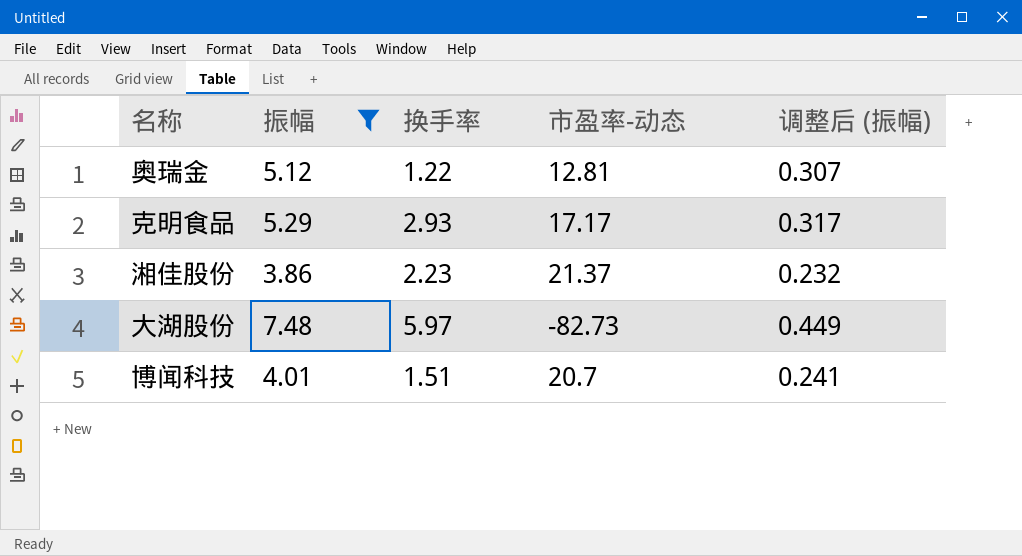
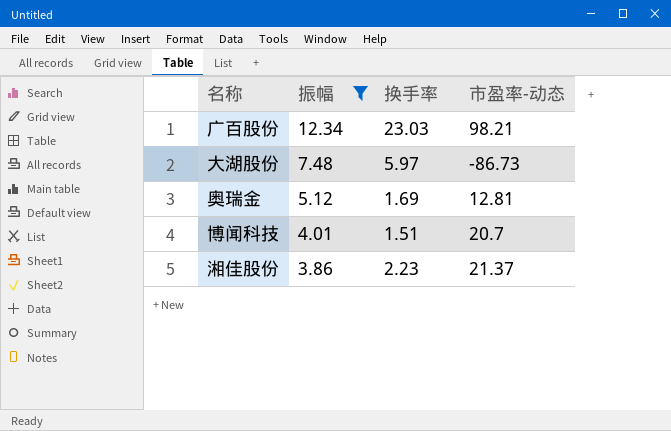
row order: none -> 振幅 descending
column 调整后 (振幅) | formula: [振幅] * 0.06 -> none
row 克明食品: 5.29 | 2.93 | 17.17 | 0.317 -> none
row 广百股份: none -> 12.34 | 23.03 | 98.21
大湖股份 | 市盈率-动态: -82.73 -> -86.73
奥瑞金 | 换手率: 1.22 -> 1.69

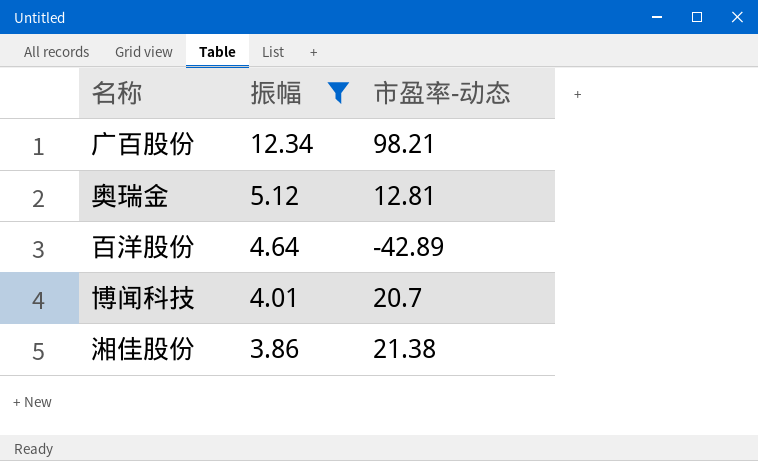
column 换手率 | position: 3 -> none
row 大湖股份: 7.48 | 5.97 | -86.73 -> none
row 百洋股份: none -> 4.64 | -42.89
湘佳股份 | 市盈率-动态: 21.37 -> 21.38

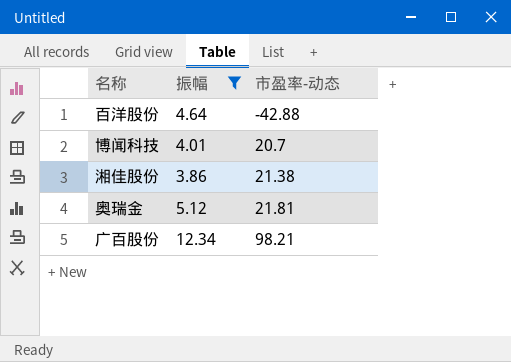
row order: 振幅 descending -> 市盈率-动态 ascending
百洋股份 | 市盈率-动态: -42.89 -> -42.88
奥瑞金 | 市盈率-动态: 12.81 -> 21.81

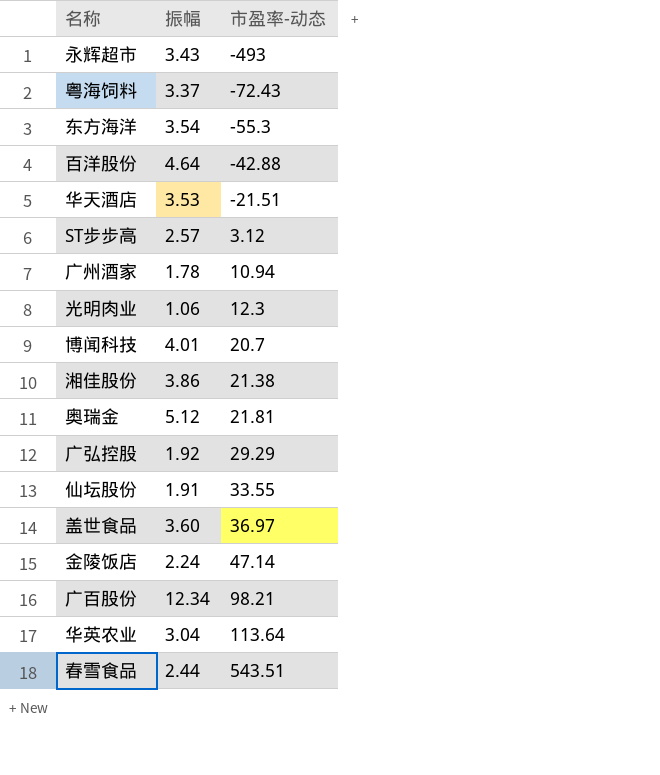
filter: 振幅 >= 3.86 -> none

